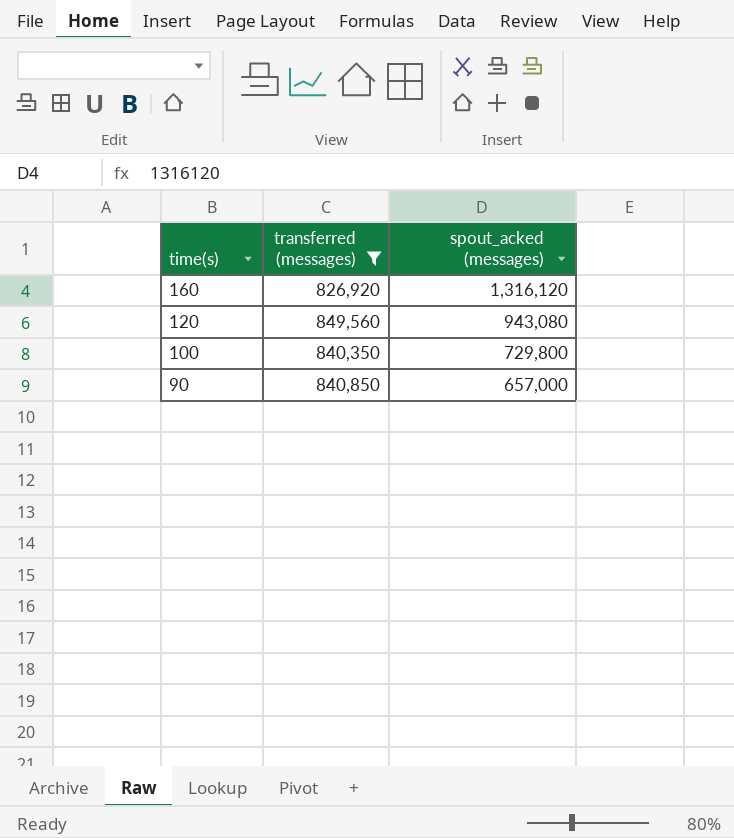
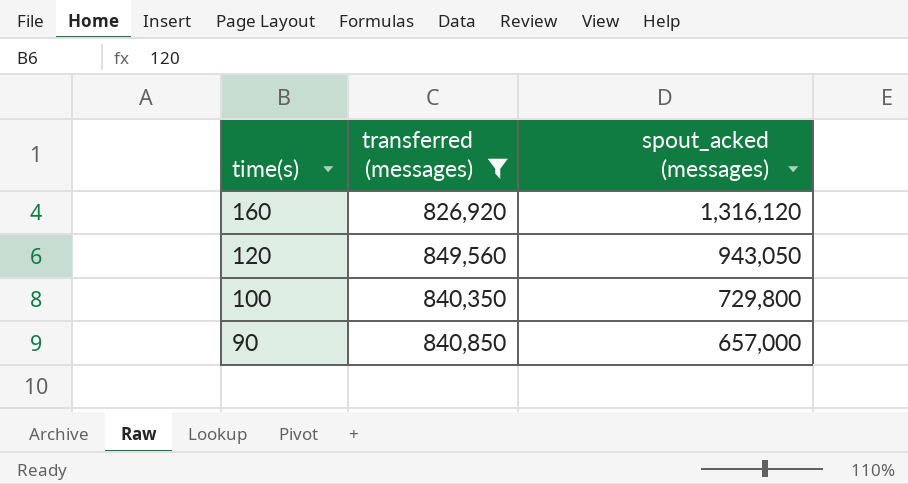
120 | spout_acked (messages): 943,080 -> 943,050

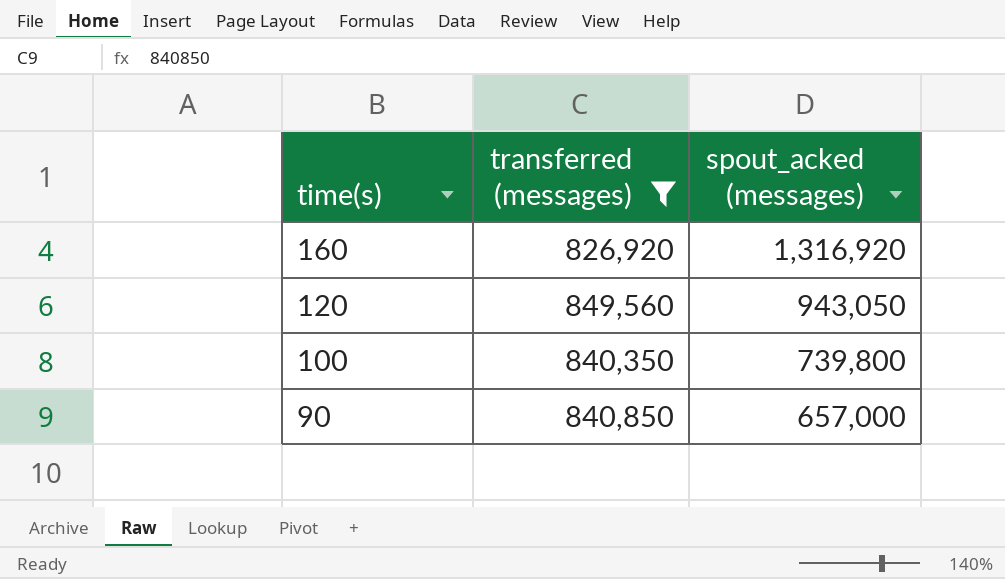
160 | spout_acked (messages): 1,316,120 -> 1,316,920
100 | spout_acked (messages): 729,800 -> 739,800

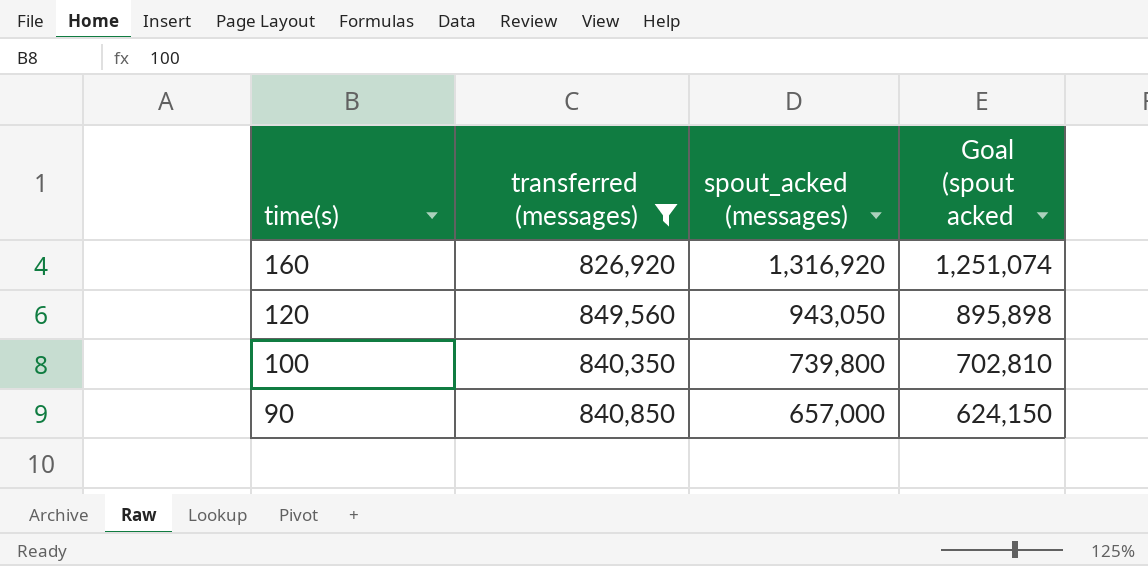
column Goal (spout acked | formula: none -> [spout_acked (messages)] * 0.95

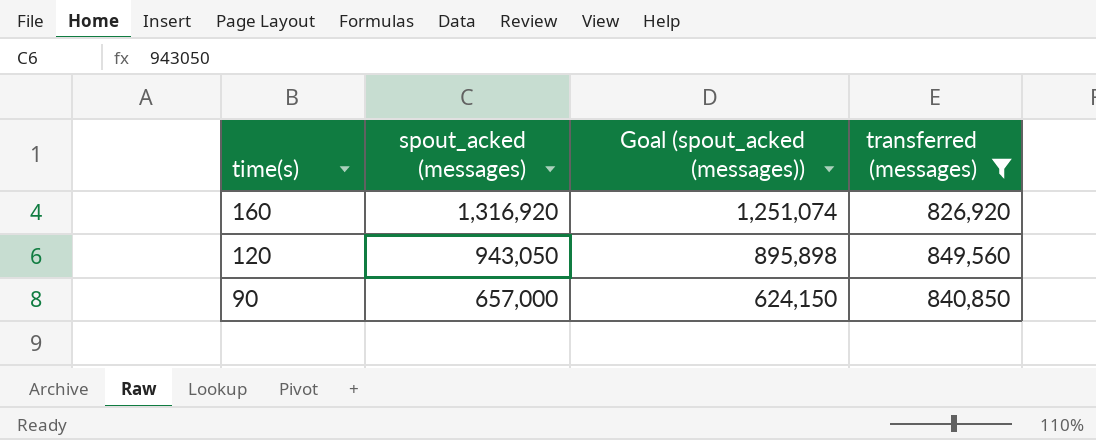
column name: Goal (spout acked -> Goal (spout_acked (messages))
column transferred (messages) | position: 2 -> 4
row 100: 840,350 | 739,800 | 702,810 -> none

